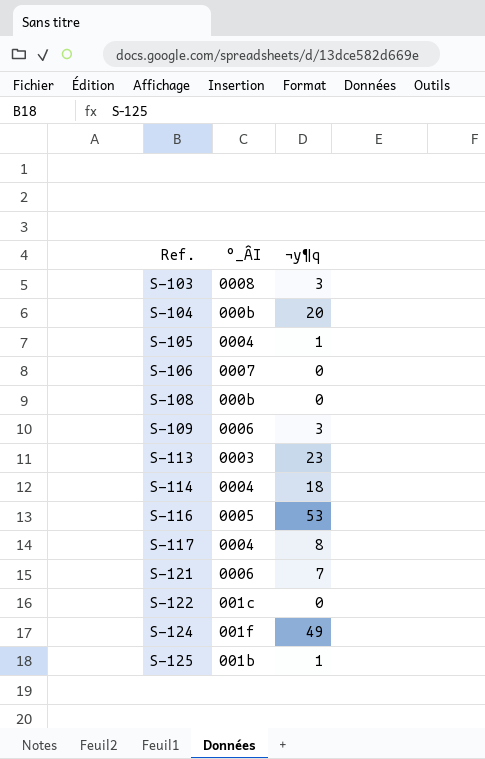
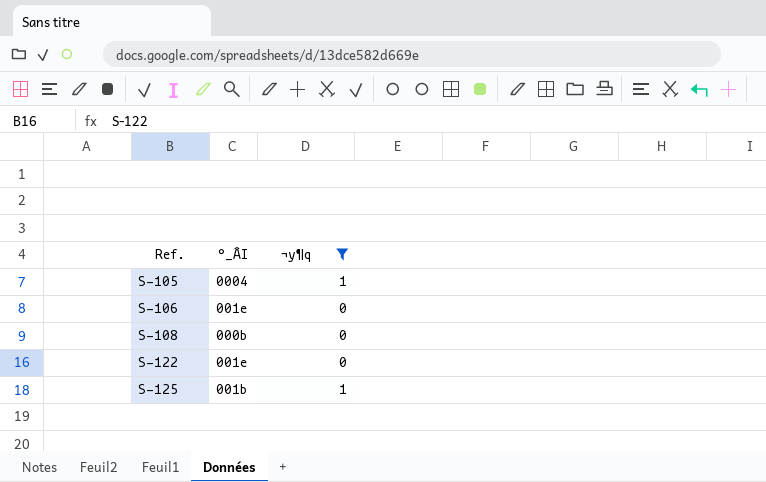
filter: none -> ¬y¶q <= 1
S-106 | °_ÂI: 0007 -> 001e
S-122 | °_ÂI: 001c -> 001e

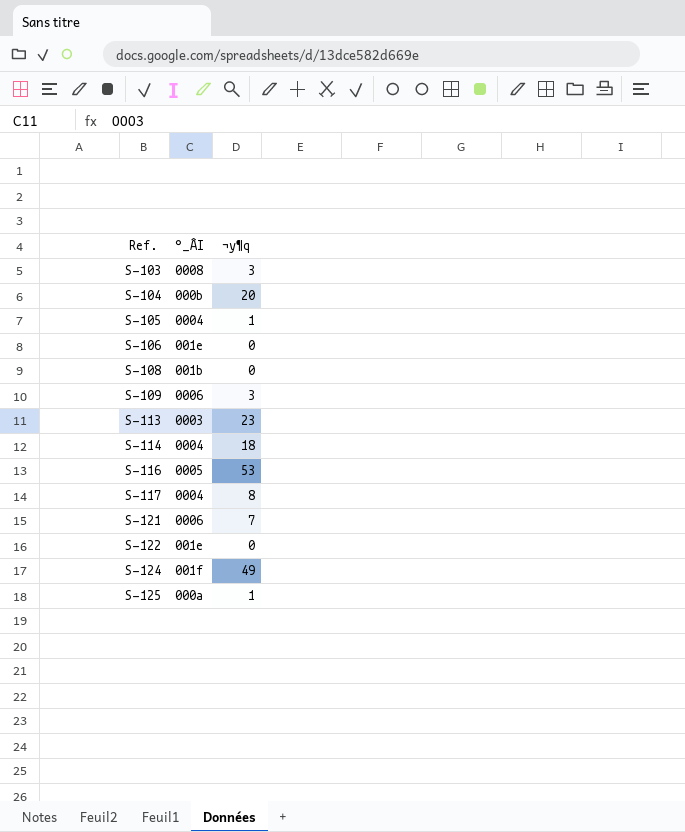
filter: ¬y¶q <= 1 -> none
S-108 | °_ÂI: 000b -> 001b
S-125 | °_ÂI: 001b -> 000a

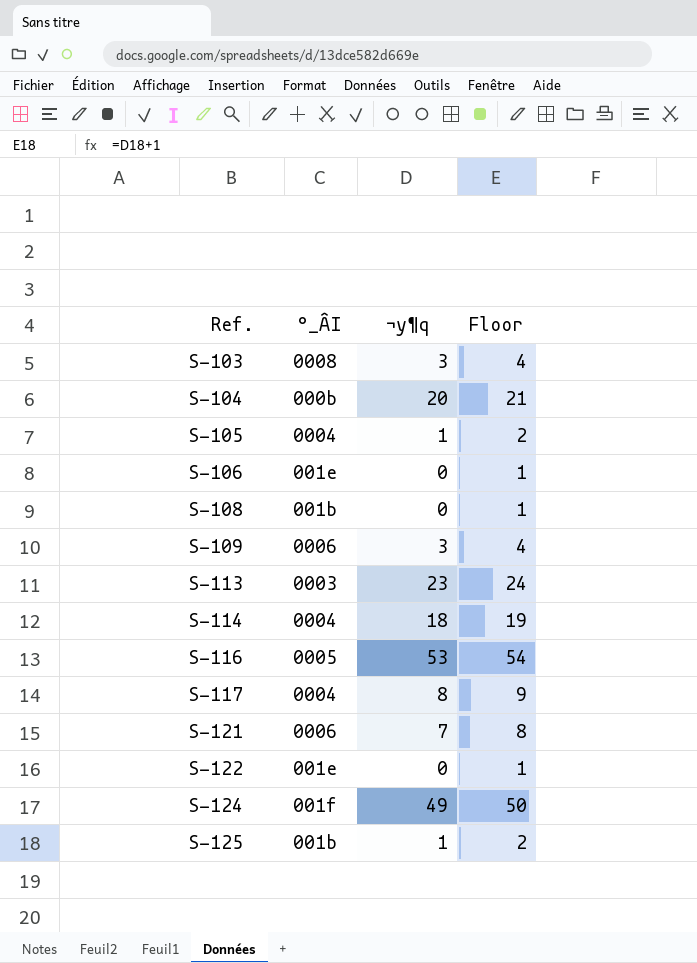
column Floor | formula: none -> [¬y¶q] + 1
S-125 | °_ÂI: 000a -> 001b

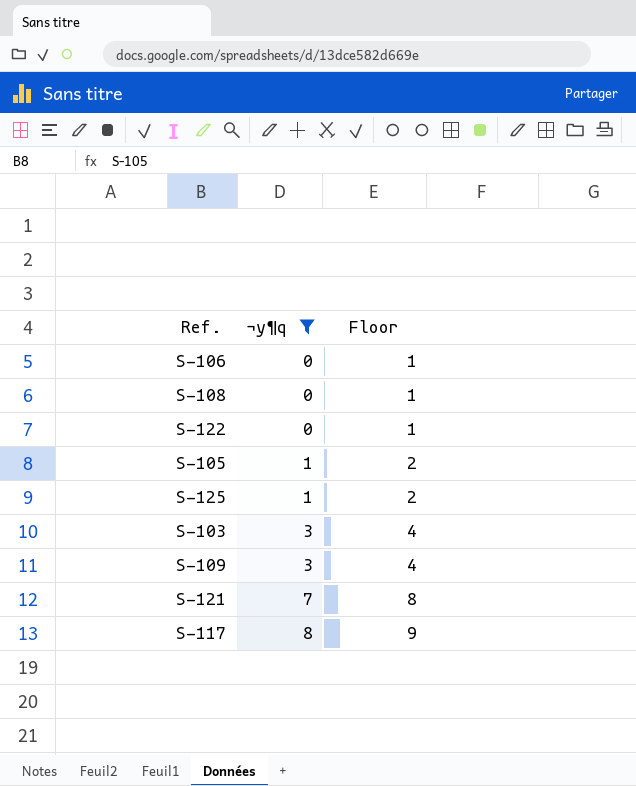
filter: none -> ¬y¶q <= 8
row order: Ref. ascending -> ¬y¶q ascending
column °_ÂI | position: 2 -> none

